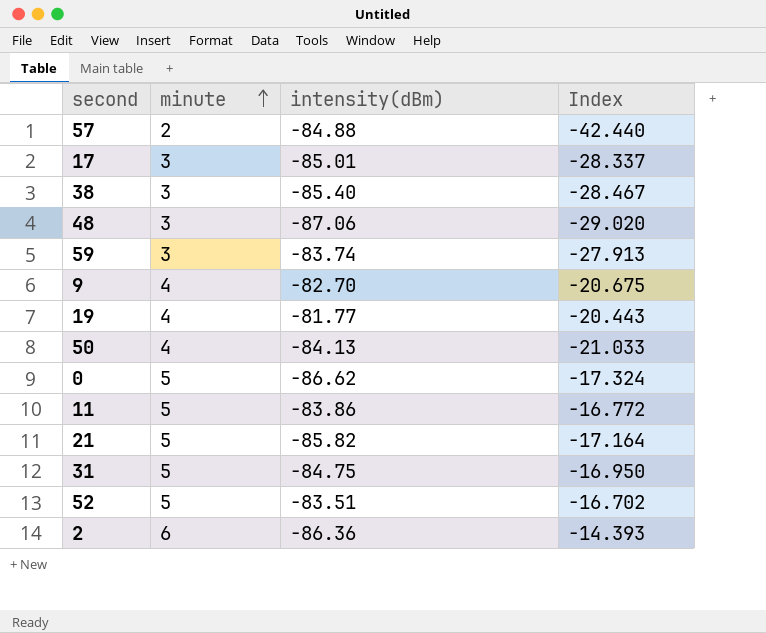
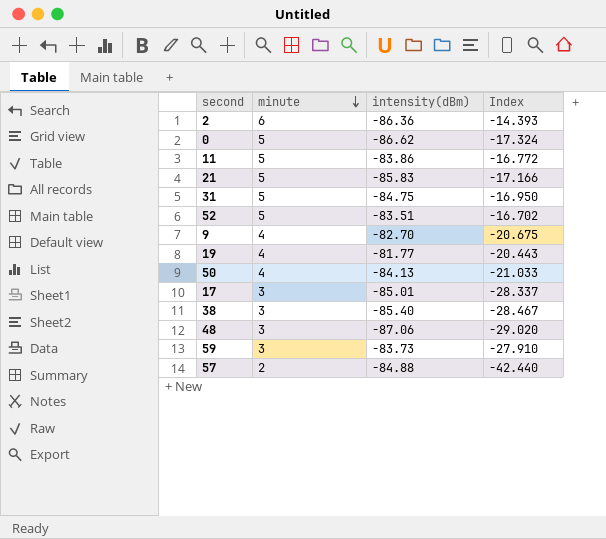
row order: minute ascending -> minute descending
21 | intensity(dBm): -85.82 -> -85.83
21 | Index: -17.164 -> -17.166
59 | intensity(dBm): -83.74 -> -83.73
59 | Index: -27.913 -> -27.910

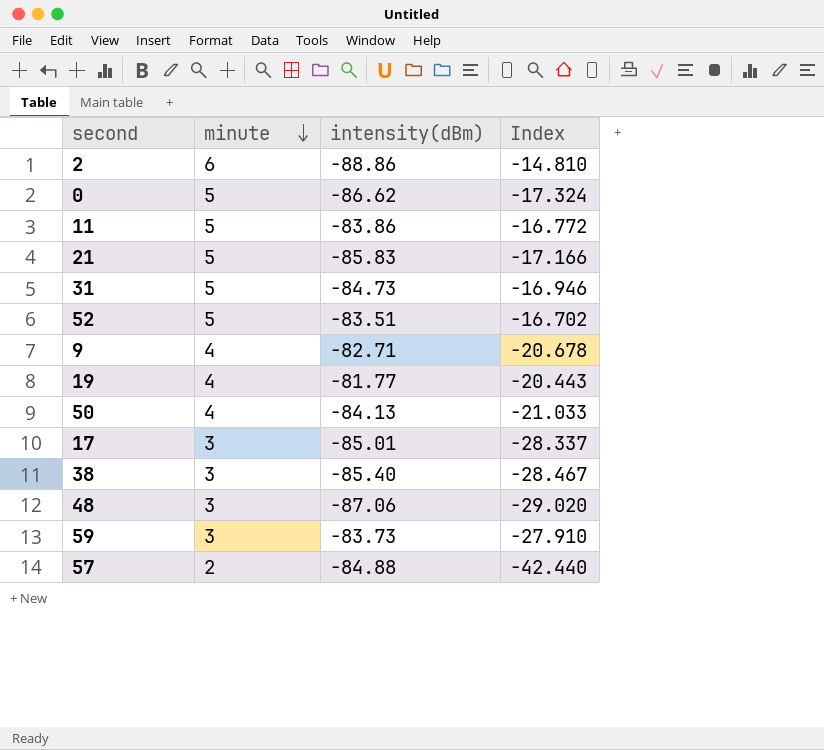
2 | intensity(dBm): -86.36 -> -88.86
2 | Index: -14.393 -> -14.810
31 | intensity(dBm): -84.75 -> -84.73
31 | Index: -16.950 -> -16.946
9 | intensity(dBm): -82.70 -> -82.71
9 | Index: -20.675 -> -20.678

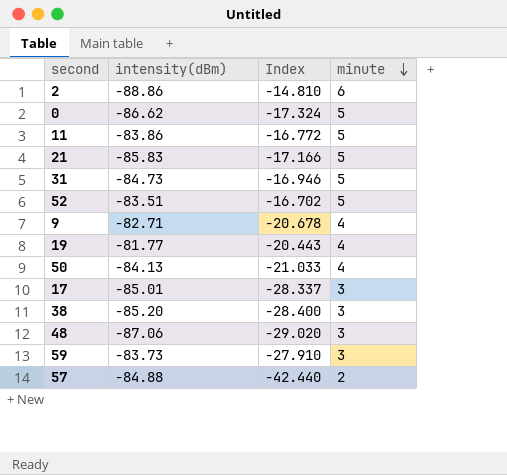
column minute | position: 2 -> 4
38 | intensity(dBm): -85.40 -> -85.20
38 | Index: -28.467 -> -28.400

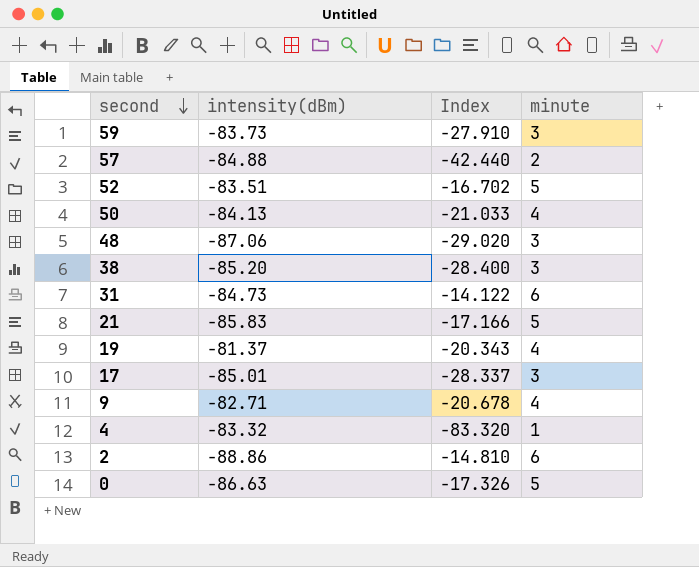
row order: minute descending -> second descending
row 11: -83.86 | -16.772 | 5 -> none
31 | Index: -16.946 -> -14.122
31 | minute: 5 -> 6
19 | intensity(dBm): -81.77 -> -81.37
19 | Index: -20.443 -> -20.343
row 4: none -> -83.32 | -83.320 | 1
0 | intensity(dBm): -86.62 -> -86.63
0 | Index: -17.324 -> -17.326

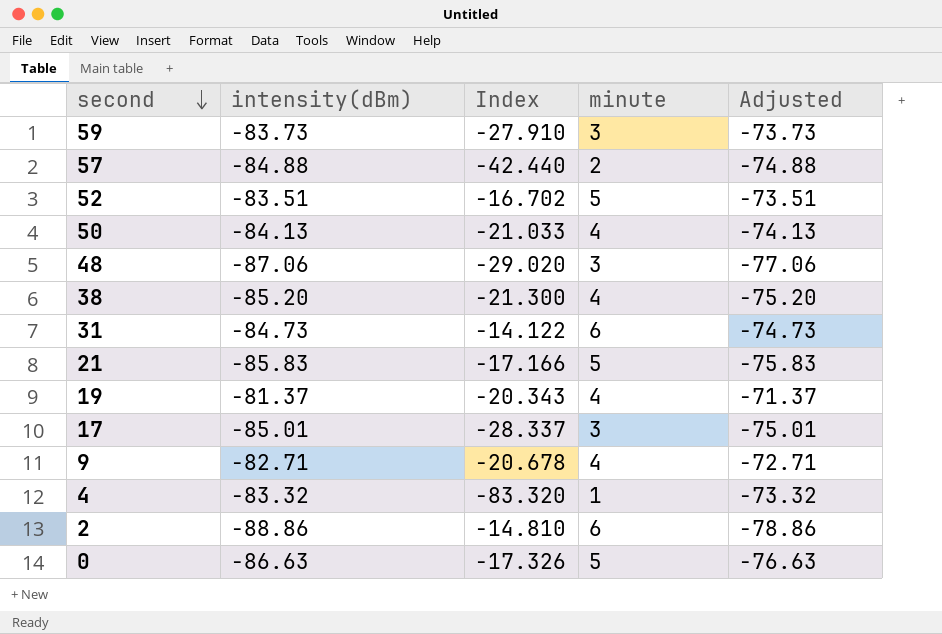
column Adjusted | formula: none -> [intensity(dBm)] + 10
38 | Index: -28.400 -> -21.300
38 | minute: 3 -> 4

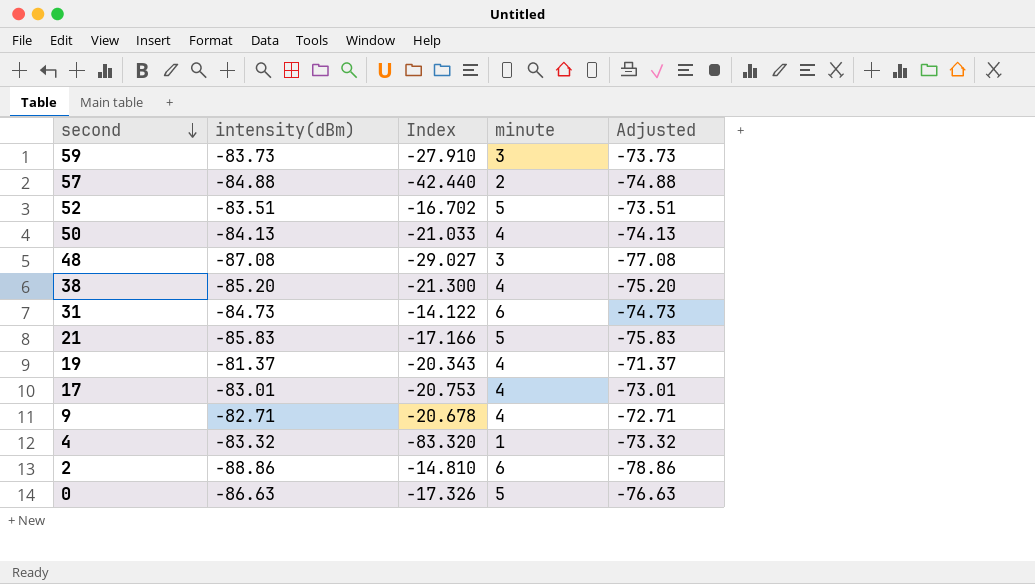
48 | intensity(dBm): -87.06 -> -87.08
48 | Index: -29.020 -> -29.027
48 | Adjusted: -77.06 -> -77.08
17 | intensity(dBm): -85.01 -> -83.01
17 | Index: -28.337 -> -20.753
17 | minute: 3 -> 4
17 | Adjusted: -75.01 -> -73.01

